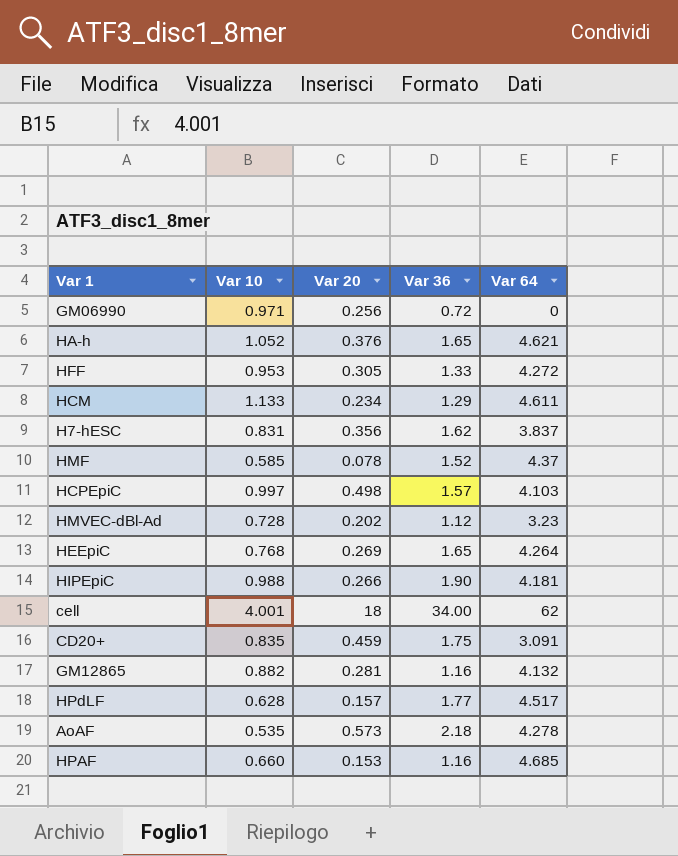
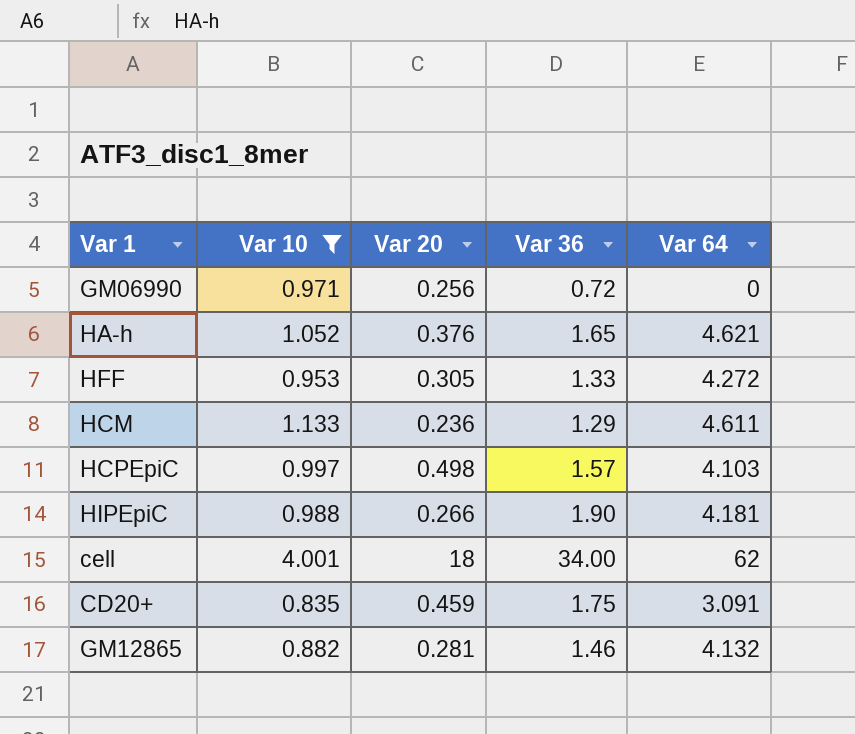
filter: none -> Var 10 >= 0.835
HCM | Var 20: 0.234 -> 0.236
GM12865 | Var 36: 1.16 -> 1.46

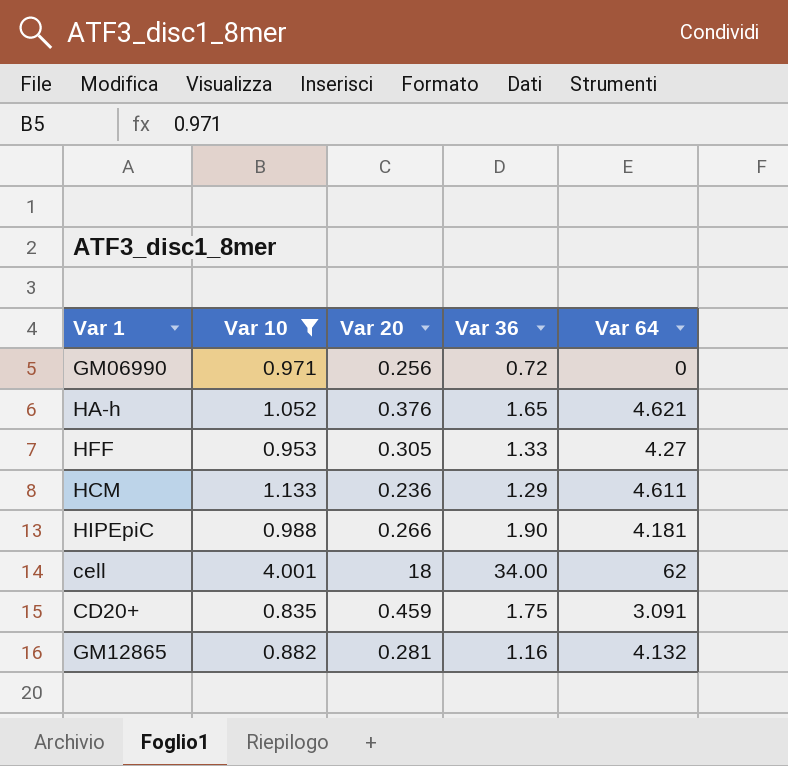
row HCPEpiC: 0.997 | 0.498 | 1.57 | 4.103 -> none
HFF | Var 64: 4.272 -> 4.27
GM12865 | Var 36: 1.46 -> 1.16

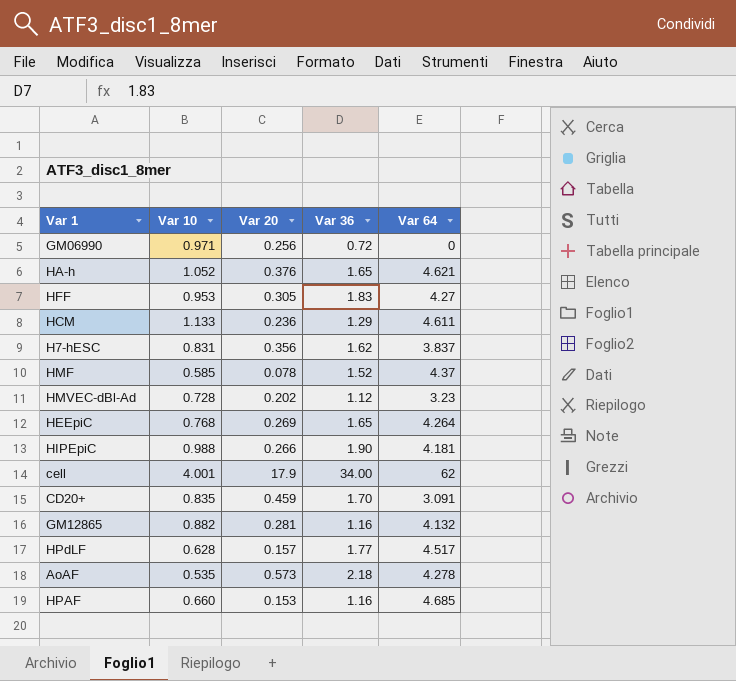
filter: Var 10 >= 0.835 -> none
HFF | Var 36: 1.33 -> 1.83
cell | Var 20: 18 -> 17.9
CD20+ | Var 36: 1.75 -> 1.70

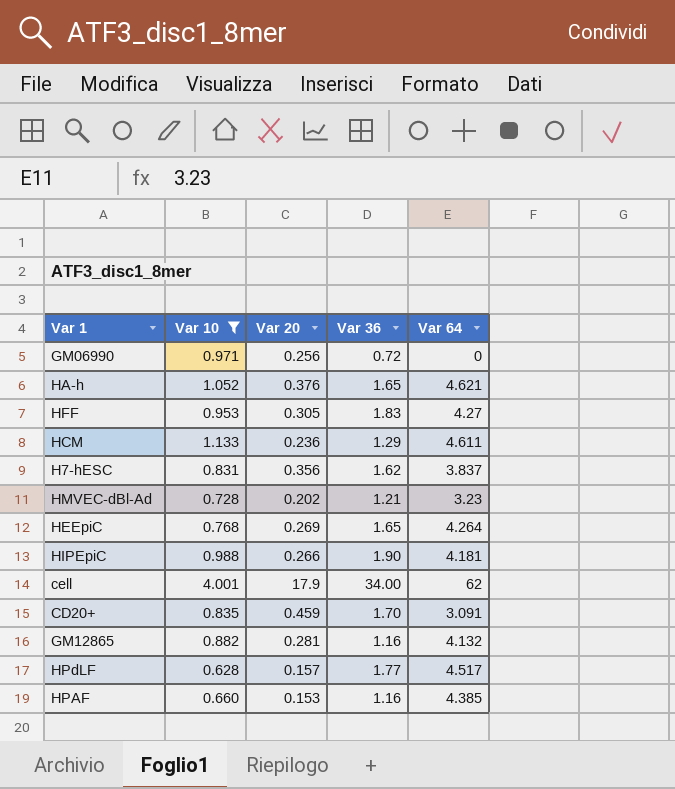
filter: none -> Var 10 >= 0.628
HMVEC-dBl-Ad | Var 36: 1.12 -> 1.21
HPAF | Var 64: 4.685 -> 4.385

